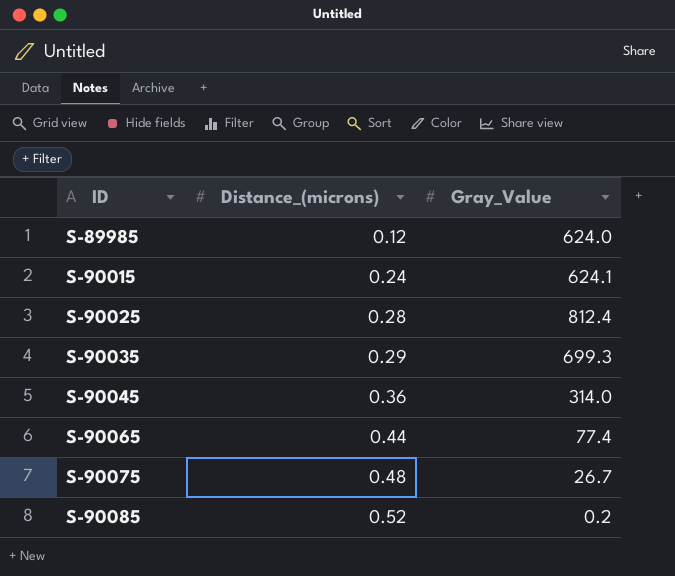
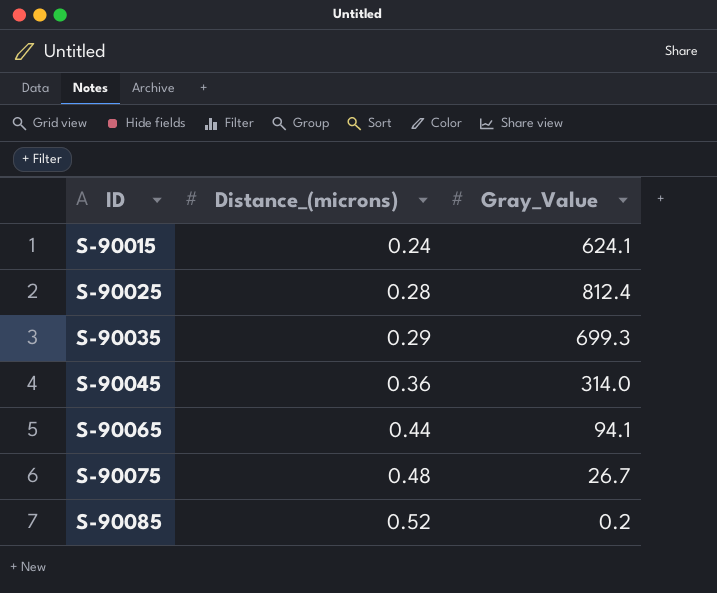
row S-89985: 0.12 | 624.0 -> none
S-90065 | Gray_Value: 77.4 -> 94.1

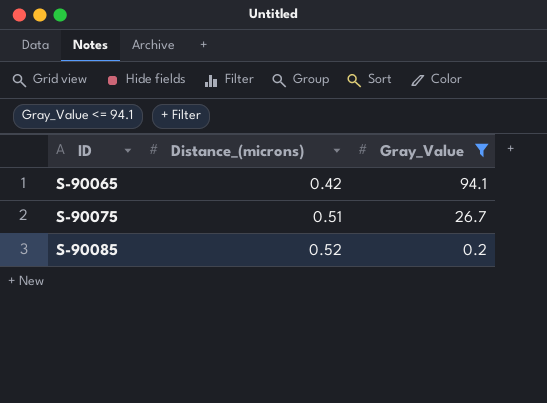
filter: none -> Gray_Value <= 94.1
S-90065 | Distance_(microns): 0.44 -> 0.42
S-90075 | Distance_(microns): 0.48 -> 0.51

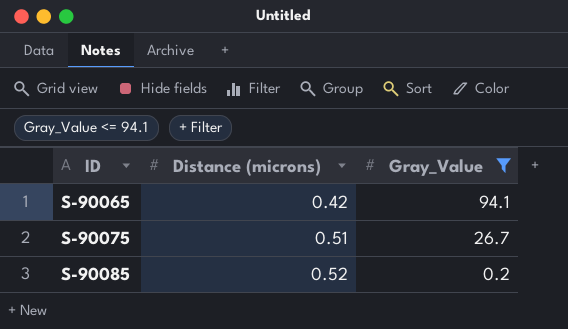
column name: Distance_(microns) -> Distance (microns)

